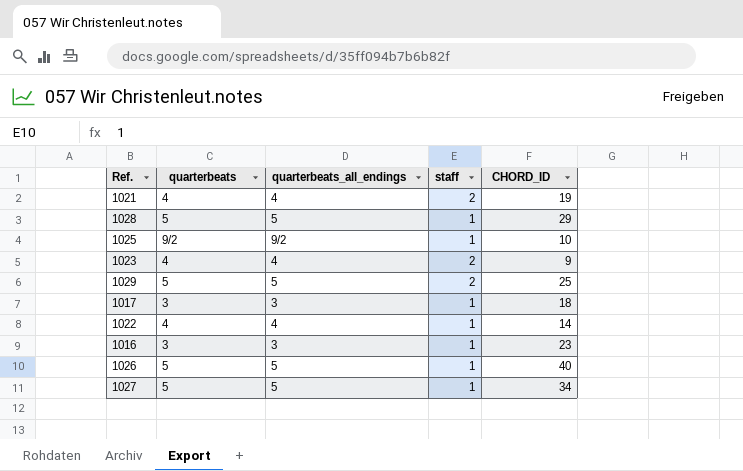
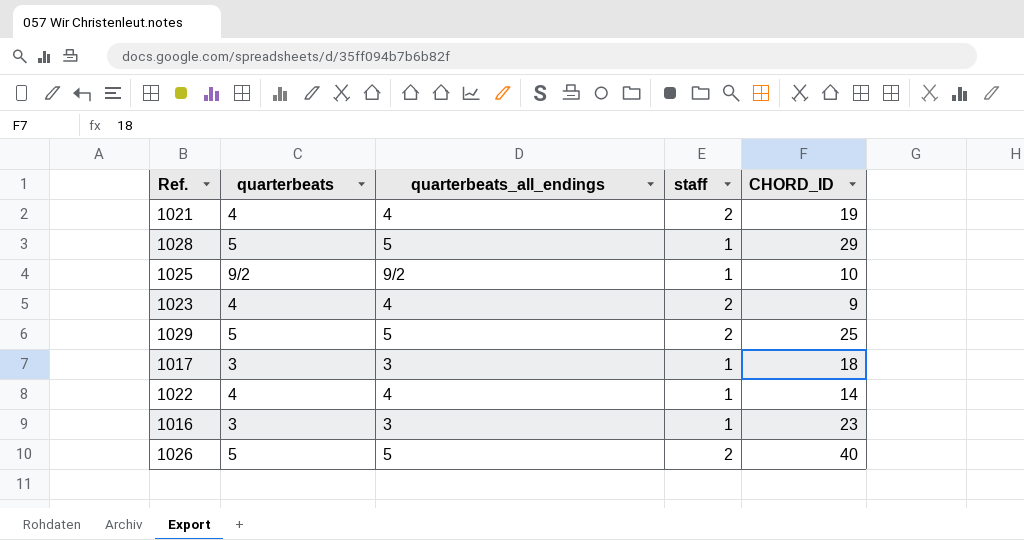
row 1027: 5 | 5 | 1 | 34 -> none
1026 | staff: 1 -> 2

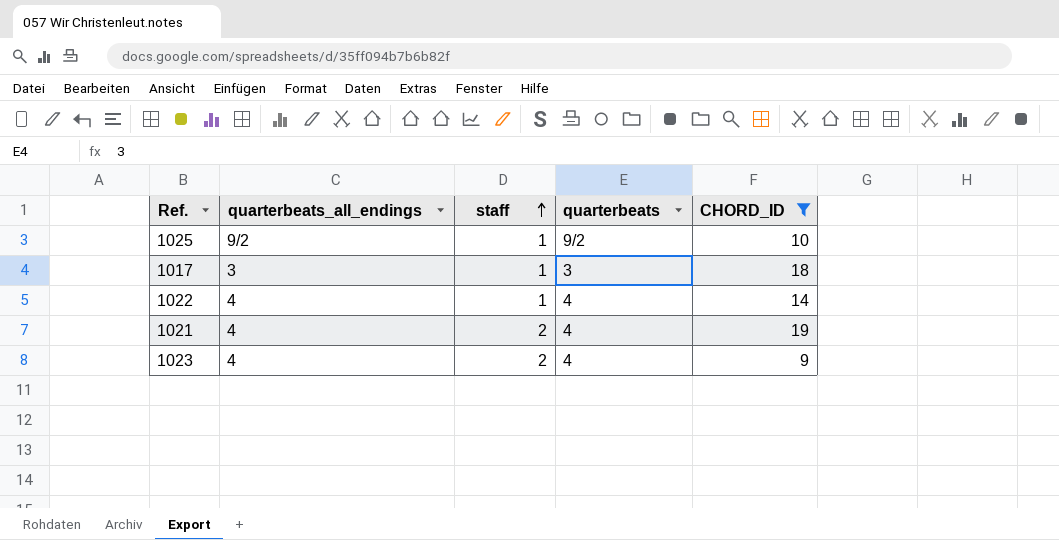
filter: none -> CHORD_ID <= 19
row order: none -> staff ascending
column quarterbeats | position: 2 -> 4

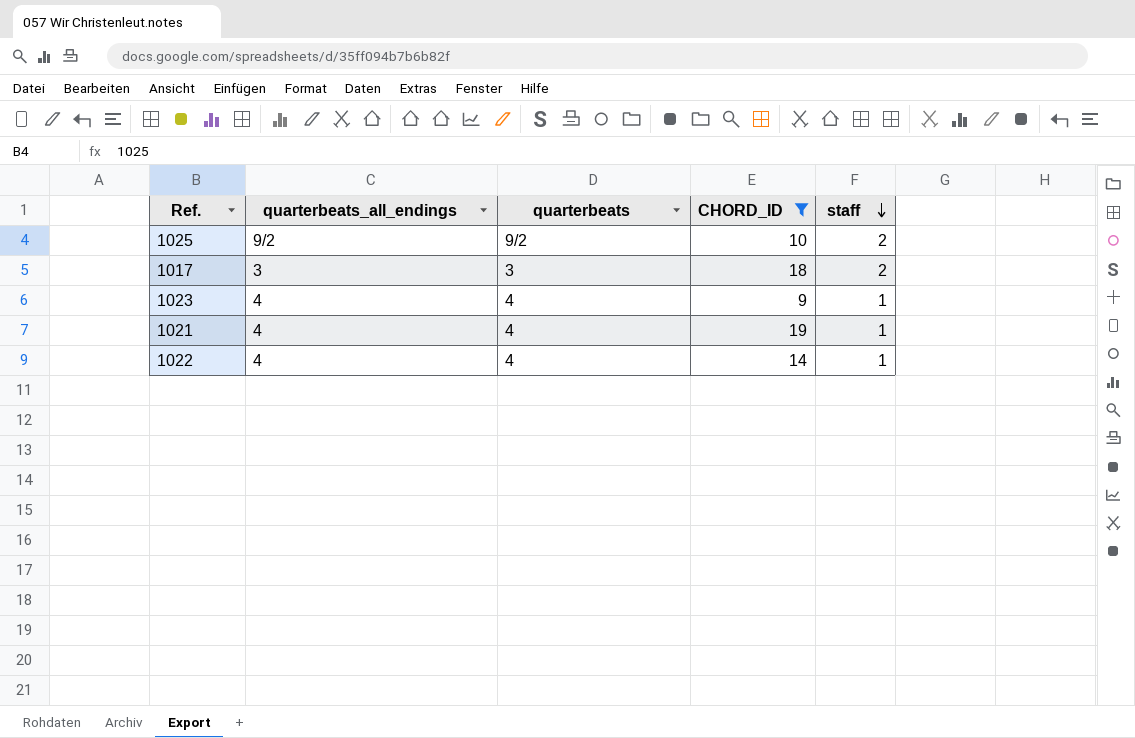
row order: staff ascending -> staff descending
column staff | position: 3 -> 5
1025 | staff: 1 -> 2
1017 | staff: 1 -> 2
1023 | staff: 2 -> 1
1021 | staff: 2 -> 1

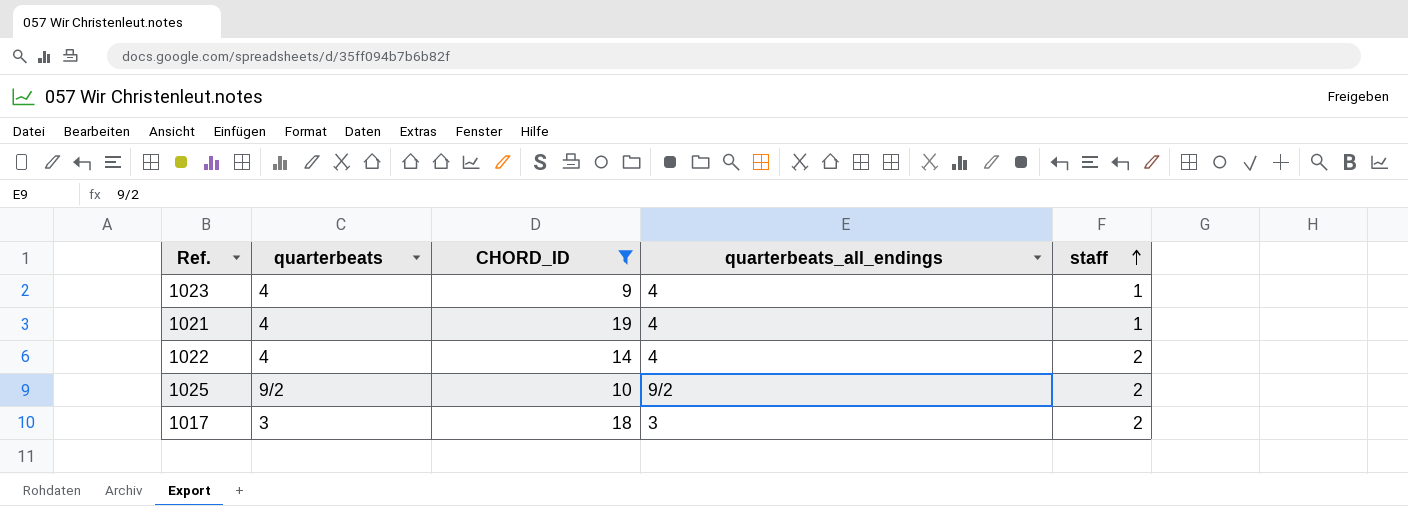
row order: staff descending -> staff ascending
column quarterbeats_all_endings | position: 2 -> 4
1022 | staff: 1 -> 2

